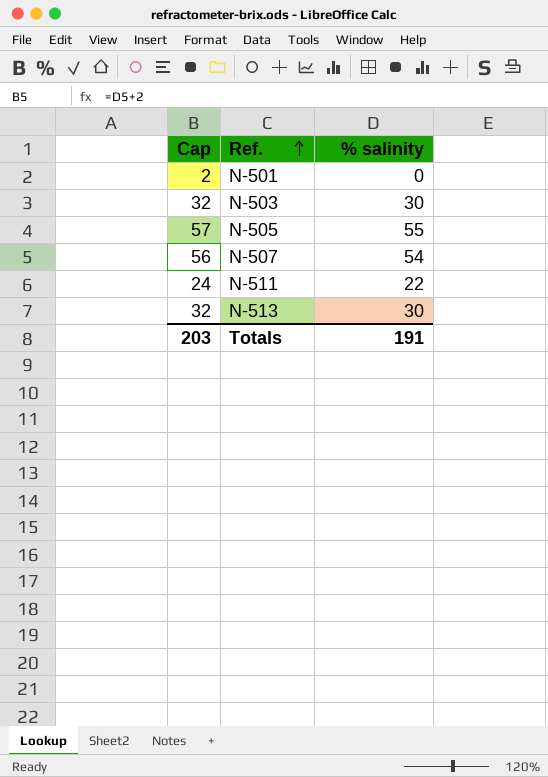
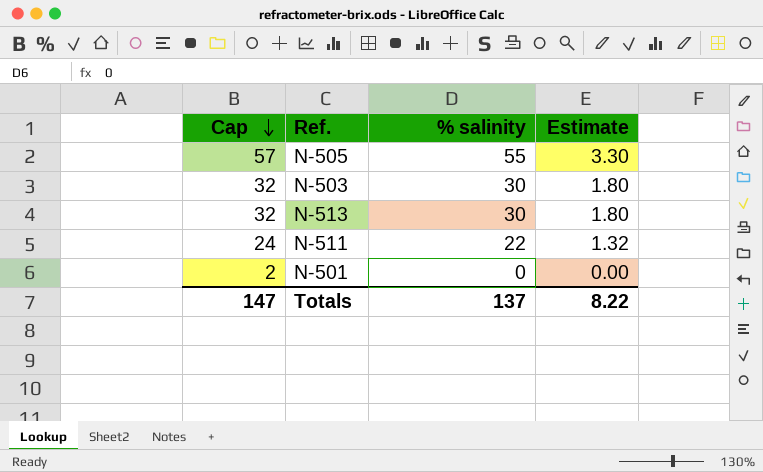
row order: Ref. ascending -> Cap descending
column Estimate | formula: none -> [% salinity] * 0.06
row N-507: 56 | 54 -> none
Totals | Cap: 203 -> 147
Totals | % salinity: 191 -> 137

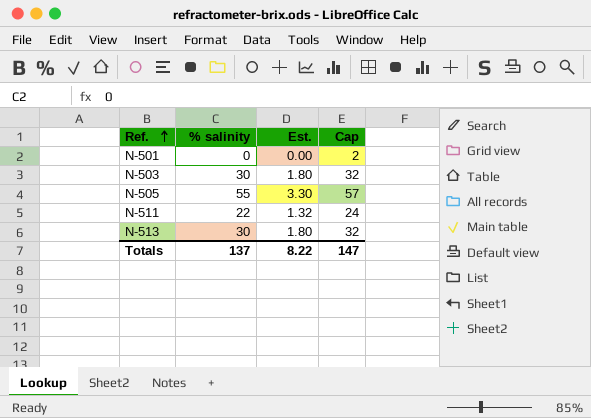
row order: Cap descending -> Ref. ascending
column name: Estimate -> Est.
column Cap | position: 1 -> 4

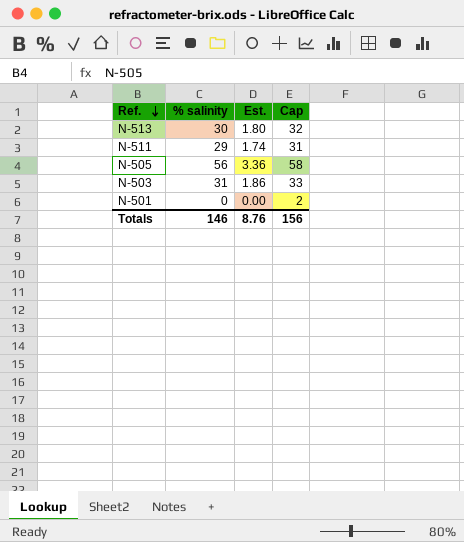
row order: Ref. ascending -> Ref. descending
N-511 | % salinity: 22 -> 29
N-511 | Est.: 1.32 -> 1.74
N-511 | Cap: 24 -> 31
N-505 | % salinity: 55 -> 56
N-505 | Est.: 3.30 -> 3.36
N-505 | Cap: 57 -> 58
N-503 | % salinity: 30 -> 31
N-503 | Est.: 1.80 -> 1.86
N-503 | Cap: 32 -> 33
Totals | % salinity: 137 -> 146
Totals | Est.: 8.22 -> 8.76
Totals | Cap: 147 -> 156

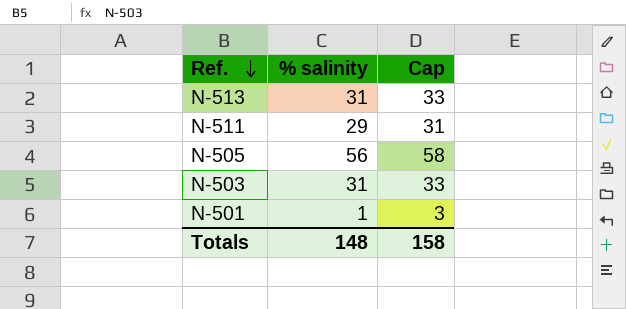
column Est. | formula: [% salinity] * 0.06 -> none
N-513 | % salinity: 30 -> 31
N-513 | Cap: 32 -> 33
N-501 | % salinity: 0 -> 1
N-501 | Cap: 2 -> 3
Totals | % salinity: 146 -> 148
Totals | Cap: 156 -> 158

